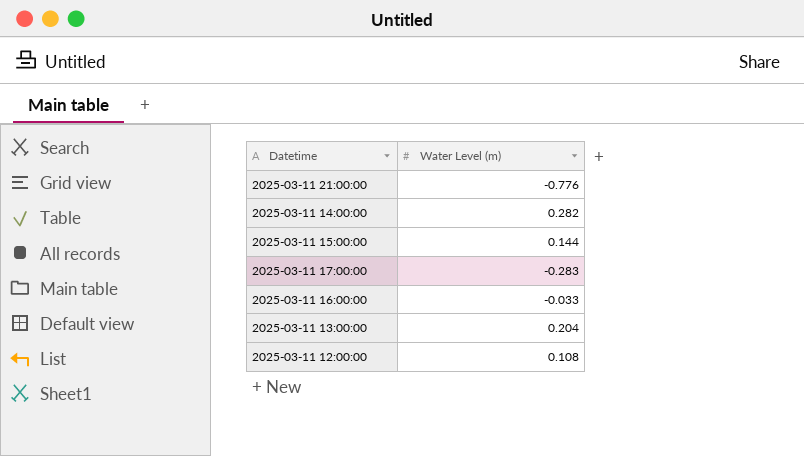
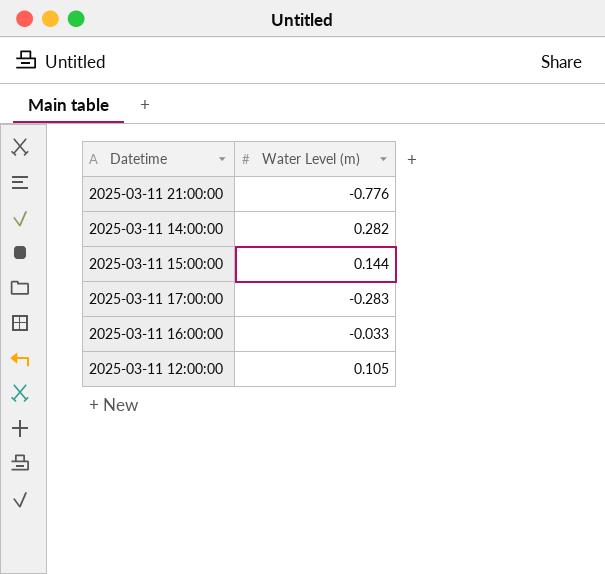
row 2025-03-11 13:00:00: 0.204 -> none
2025-03-11 12:00:00 | Water Level (m): 0.108 -> 0.105

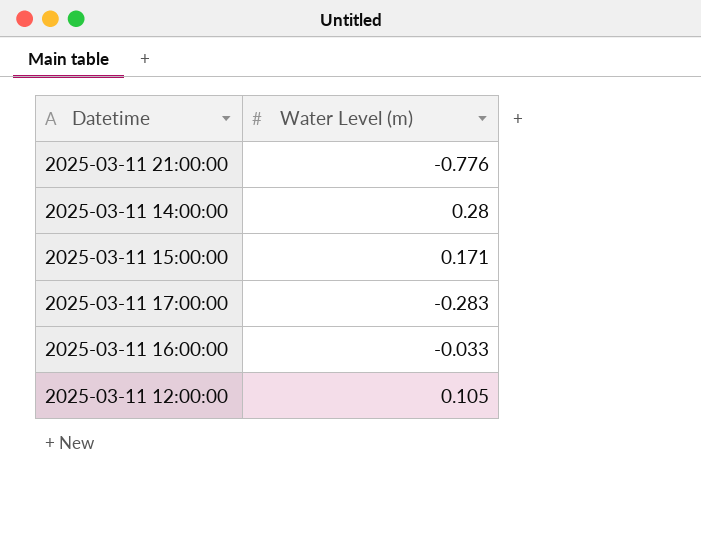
2025-03-11 14:00:00 | Water Level (m): 0.282 -> 0.28
2025-03-11 15:00:00 | Water Level (m): 0.144 -> 0.171

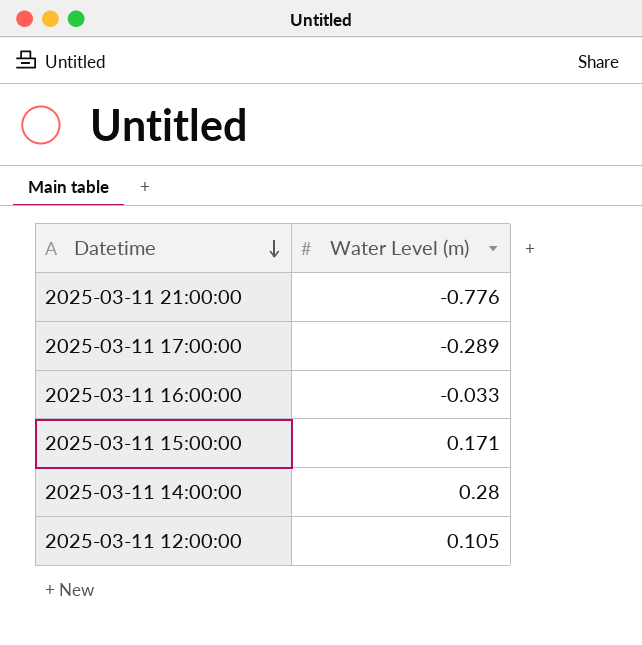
row order: none -> Datetime descending
2025-03-11 17:00:00 | Water Level (m): -0.283 -> -0.289

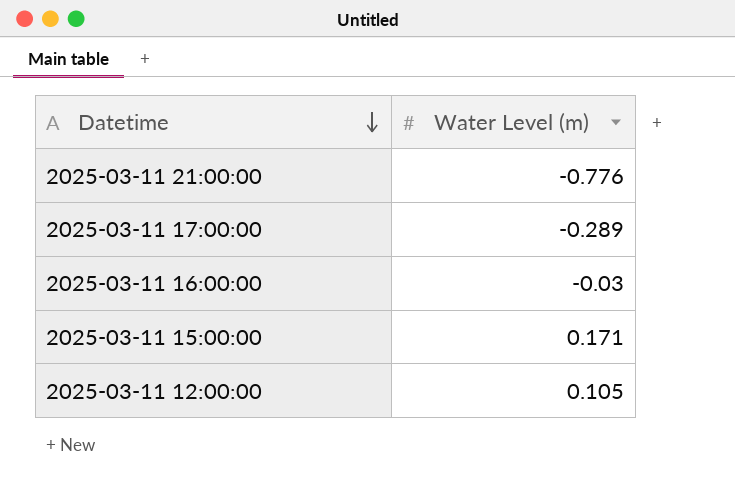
row 2025-03-11 14:00:00: 0.28 -> none
2025-03-11 16:00:00 | Water Level (m): -0.033 -> -0.03

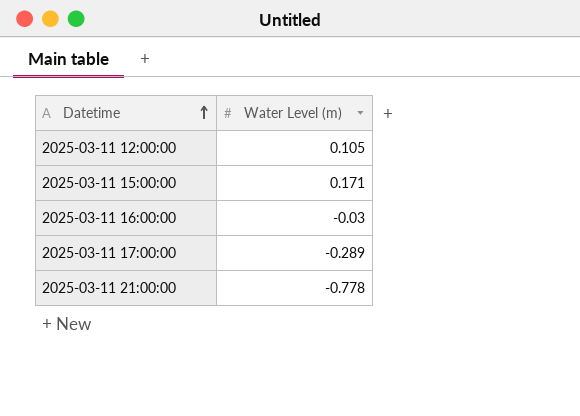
row order: Datetime descending -> Datetime ascending
2025-03-11 21:00:00 | Water Level (m): -0.776 -> -0.778

